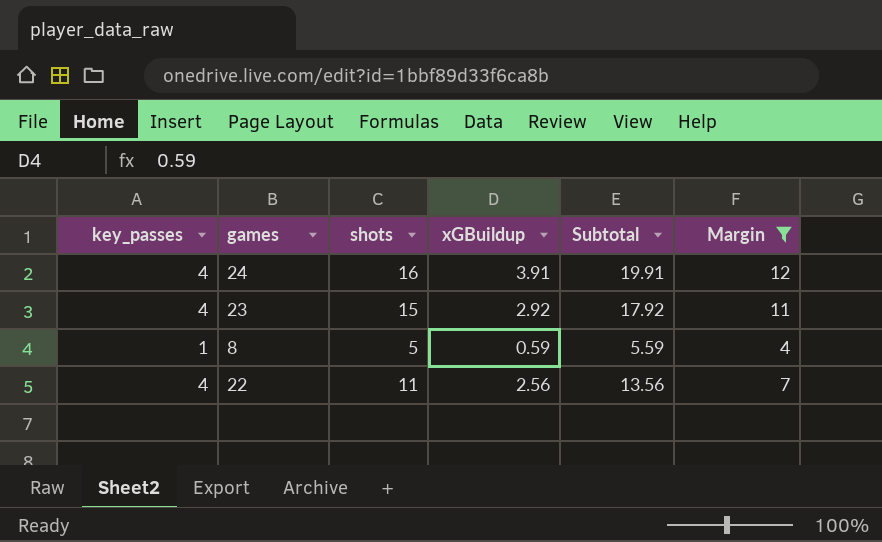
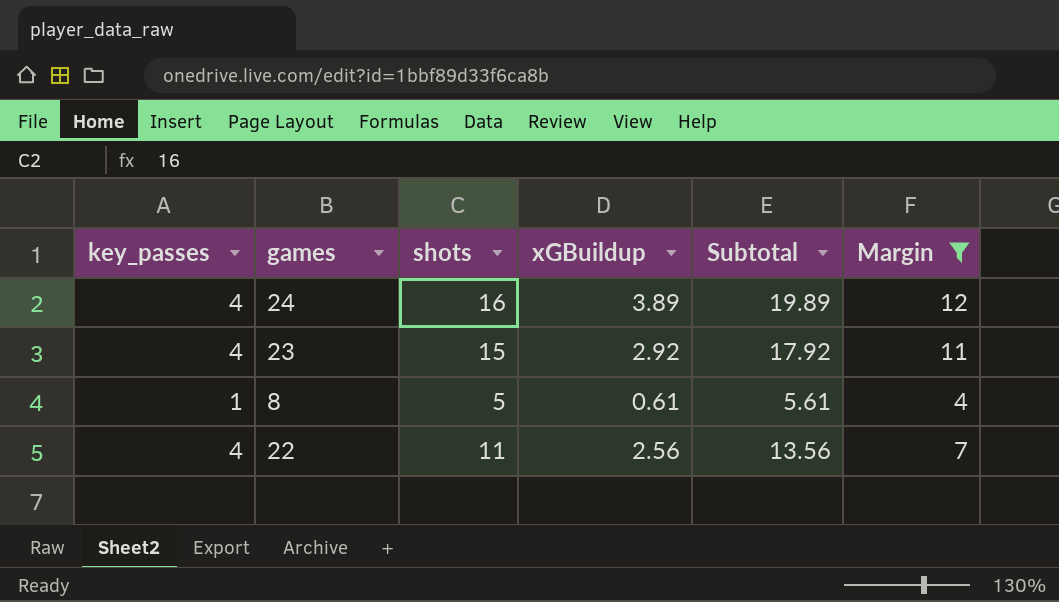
24 | xGBuildup: 3.91 -> 3.89
24 | Subtotal: 19.91 -> 19.89
8 | xGBuildup: 0.59 -> 0.61
8 | Subtotal: 5.59 -> 5.61

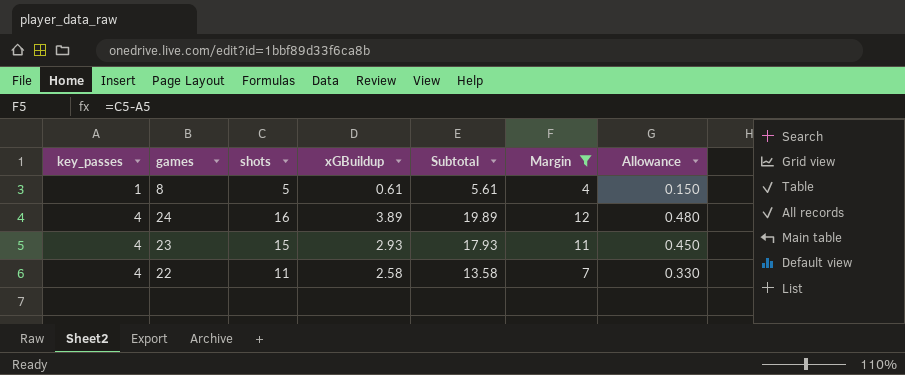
row order: none -> key_passes ascending
column Allowance | formula: none -> [shots] * 0.03
23 | xGBuildup: 2.92 -> 2.93
23 | Subtotal: 17.92 -> 17.93
22 | xGBuildup: 2.56 -> 2.58
22 | Subtotal: 13.56 -> 13.58

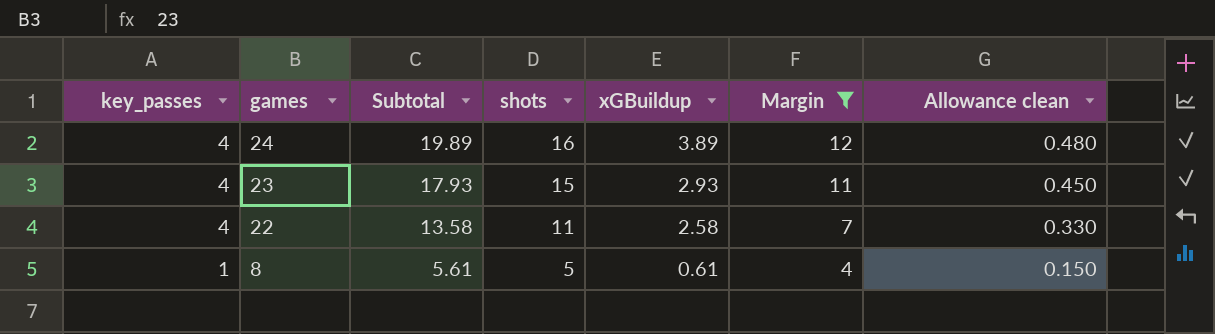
row order: key_passes ascending -> key_passes descending
column Subtotal | position: 5 -> 3
column name: Allowance -> Allowance clean

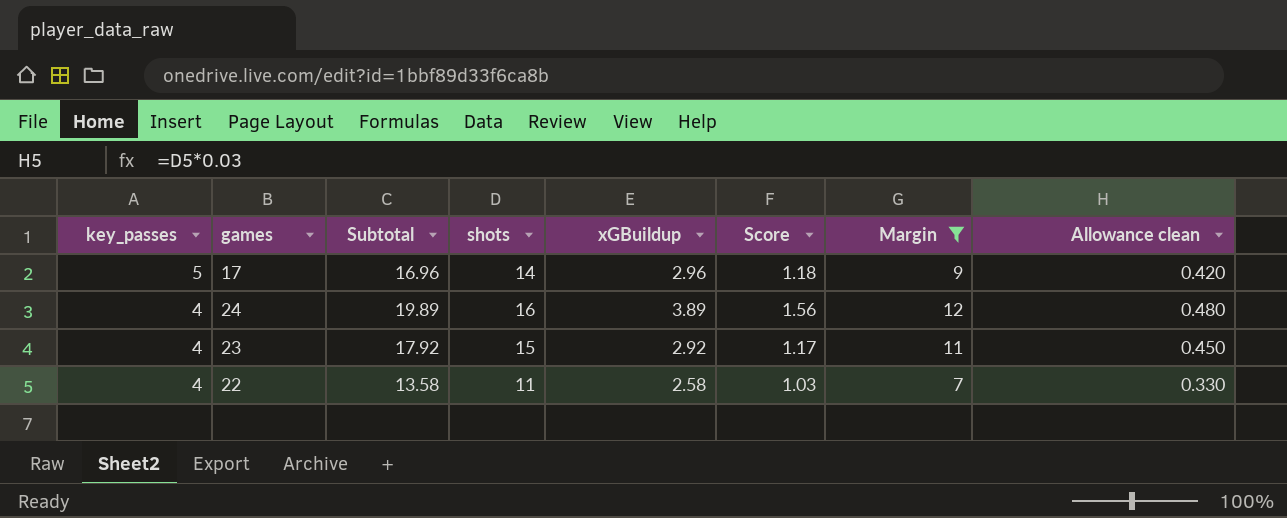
column Score | formula: none -> [xGBuildup] * 0.4
row 8: 1 | 5.61 | 5 | 0.61 | 4 | 0.150 -> none
row 17: none -> 5 | 16.96 | 14 | 2.96 | 1.18 | 9 | 0.420
23 | Subtotal: 17.93 -> 17.92
23 | xGBuildup: 2.93 -> 2.92

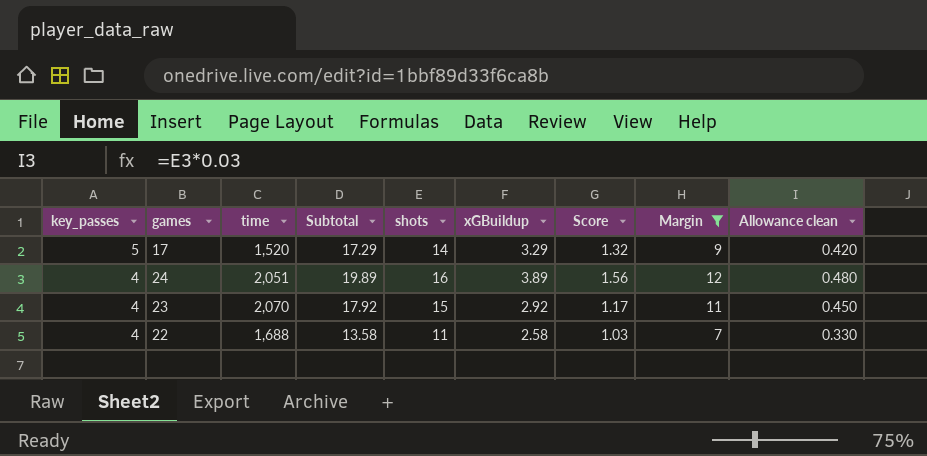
column time | position: none -> 3
17 | Subtotal: 16.96 -> 17.29
17 | xGBuildup: 2.96 -> 3.29
17 | Score: 1.18 -> 1.32

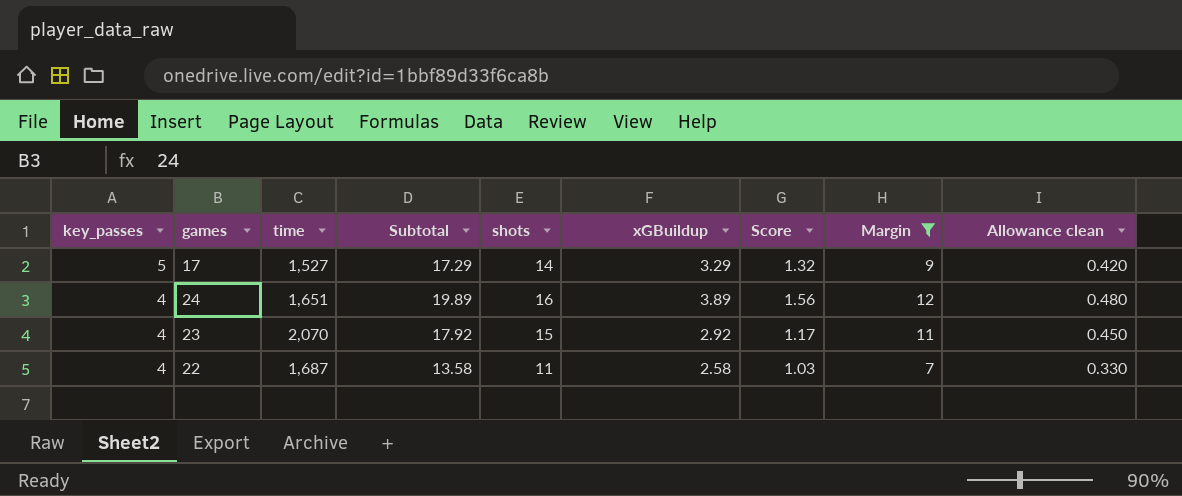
17 | time: 1,520 -> 1,527
24 | time: 2,051 -> 1,651
22 | time: 1,688 -> 1,687

